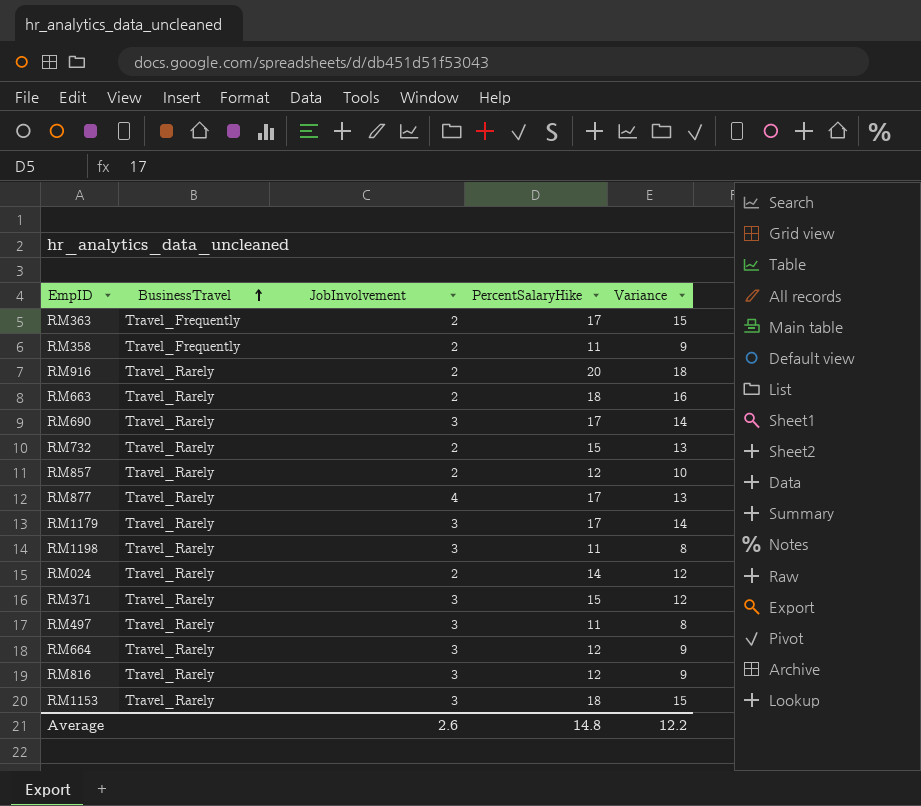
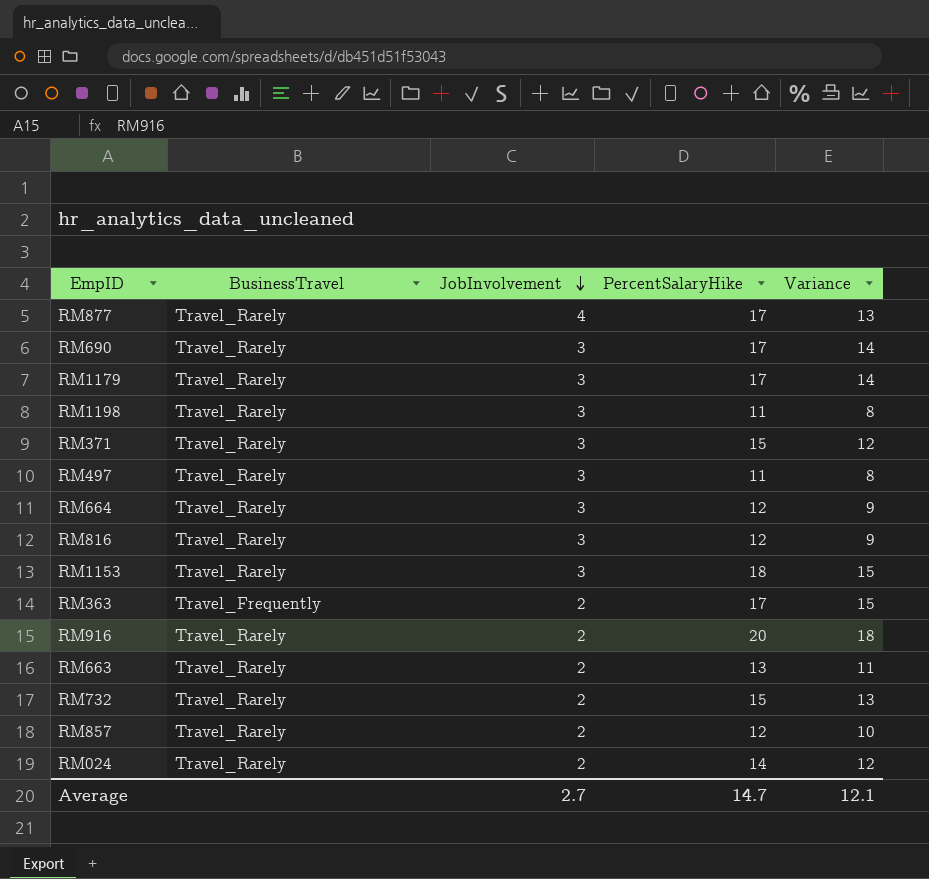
row order: BusinessTravel ascending -> JobInvolvement descending
row RM358: Travel_Frequently | 2 | 11 | 9 -> none
RM663 | PercentSalaryHike: 18 -> 13
RM663 | Variance: 16 -> 11
Average | JobInvolvement: 2.6 -> 2.7
Average | PercentSalaryHike: 14.8 -> 14.7
Average | Variance: 12.2 -> 12.1

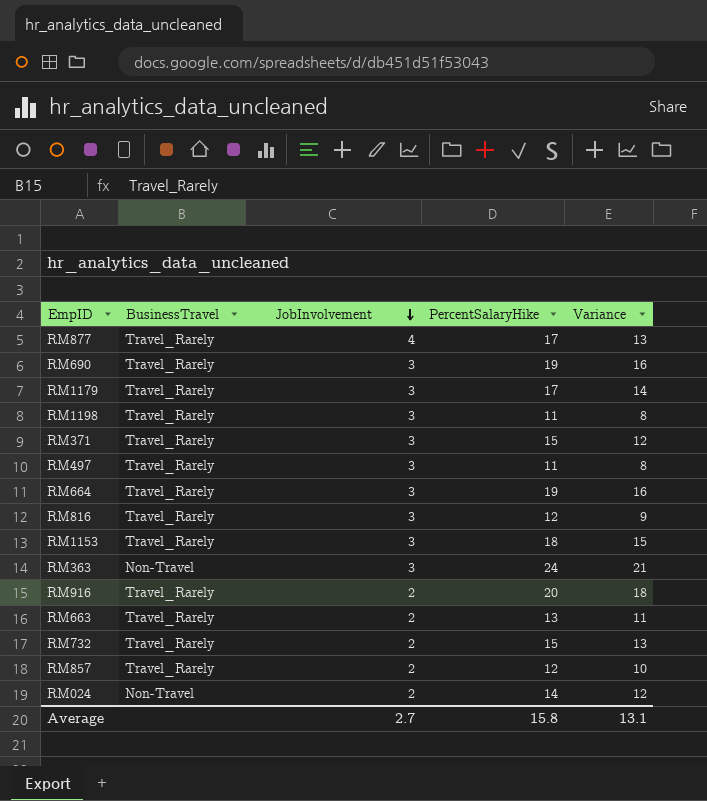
RM690 | PercentSalaryHike: 17 -> 19
RM690 | Variance: 14 -> 16
RM664 | PercentSalaryHike: 12 -> 19
RM664 | Variance: 9 -> 16
RM363 | BusinessTravel: Travel_Frequently -> Non-Travel
RM363 | JobInvolvement: 2 -> 3
RM363 | PercentSalaryHike: 17 -> 24
RM363 | Variance: 15 -> 21
RM024 | BusinessTravel: Travel_Rarely -> Non-Travel
Average | PercentSalaryHike: 14.7 -> 15.8
Average | Variance: 12.1 -> 13.1

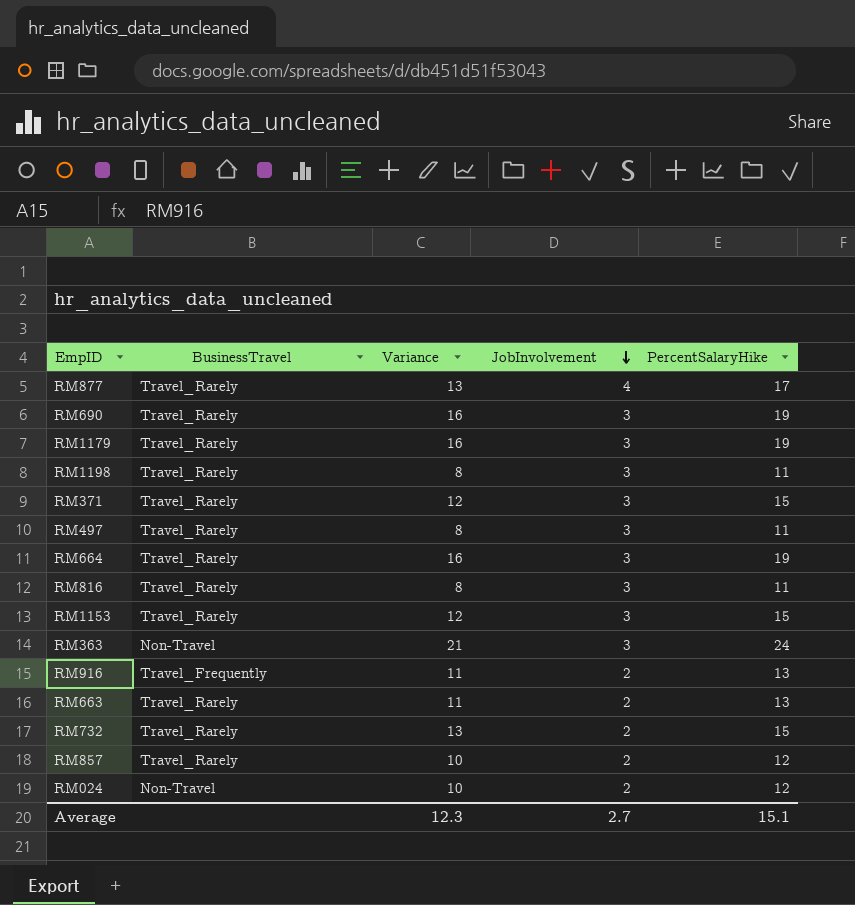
column Variance | position: 5 -> 3
RM1179 | Variance: 14 -> 16
RM1179 | PercentSalaryHike: 17 -> 19
RM816 | Variance: 9 -> 8
RM816 | PercentSalaryHike: 12 -> 11
RM1153 | Variance: 15 -> 12
RM1153 | PercentSalaryHike: 18 -> 15
RM916 | BusinessTravel: Travel_Rarely -> Travel_Frequently
RM916 | Variance: 18 -> 11
RM916 | PercentSalaryHike: 20 -> 13
RM024 | Variance: 12 -> 10
RM024 | PercentSalaryHike: 14 -> 12
Average | Variance: 13.1 -> 12.3
Average | PercentSalaryHike: 15.8 -> 15.1

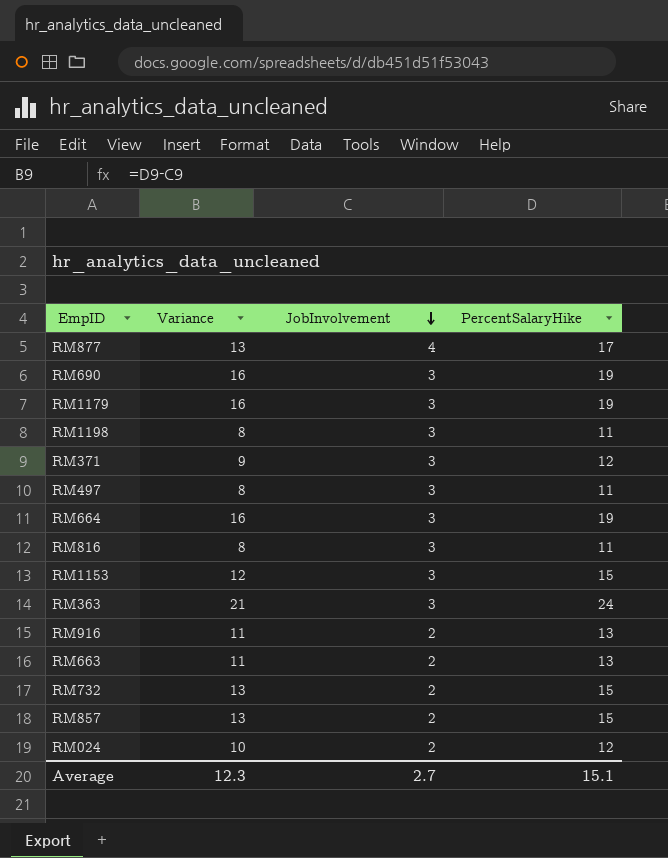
column BusinessTravel | position: 2 -> none
RM371 | Variance: 12 -> 9
RM371 | PercentSalaryHike: 15 -> 12
RM857 | Variance: 10 -> 13
RM857 | PercentSalaryHike: 12 -> 15

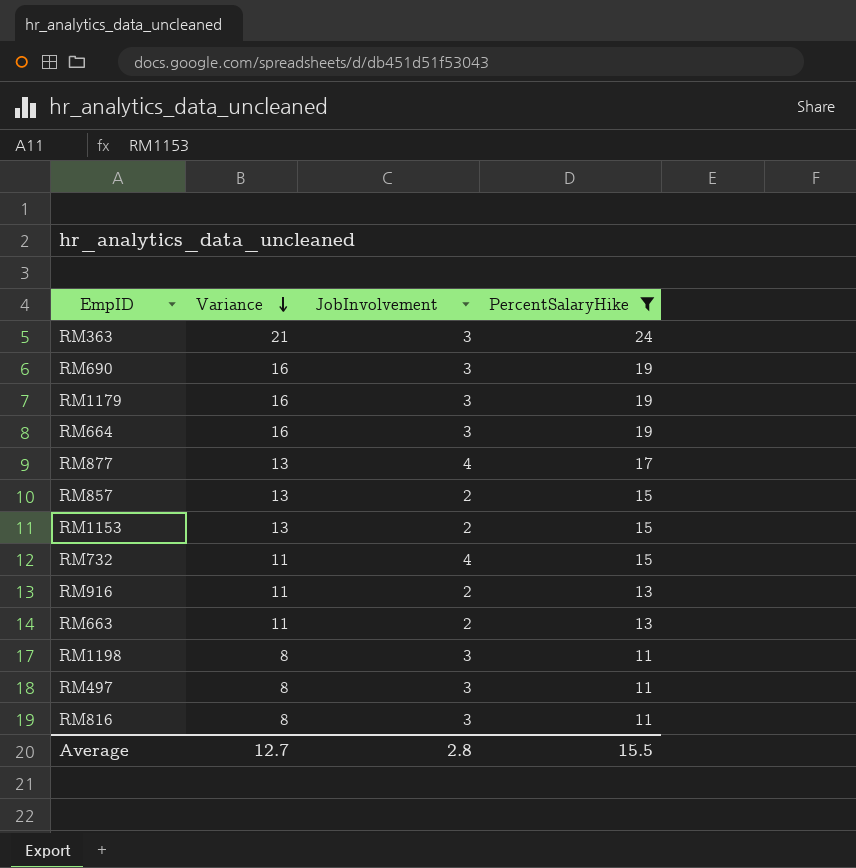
filter: none -> PercentSalaryHike != 12
row order: JobInvolvement descending -> Variance descending
RM1153 | Variance: 12 -> 13
RM1153 | JobInvolvement: 3 -> 2
RM732 | Variance: 13 -> 11
RM732 | JobInvolvement: 2 -> 4
Average | Variance: 12.3 -> 12.7
Average | JobInvolvement: 2.7 -> 2.8
Average | PercentSalaryHike: 15.1 -> 15.5

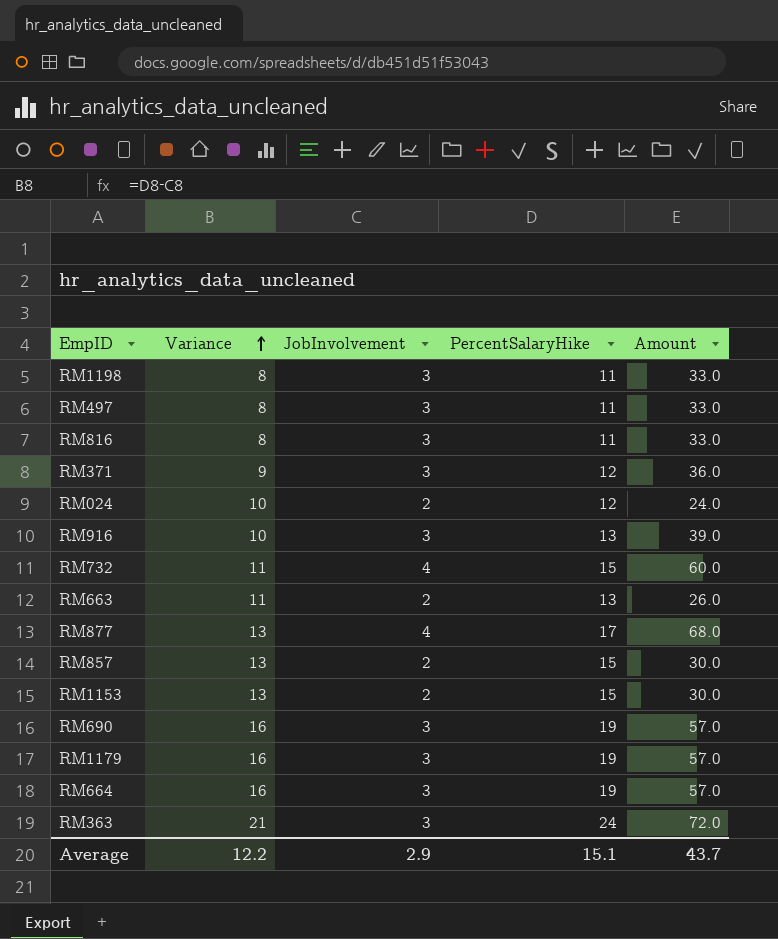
filter: PercentSalaryHike != 12 -> none
row order: Variance descending -> Variance ascending
column Amount | formula: none -> [JobInvolvement] * [PercentSalaryHike]
RM916 | Variance: 11 -> 10
RM916 | JobInvolvement: 2 -> 3
Average | Variance: 12.7 -> 12.2
Average | JobInvolvement: 2.8 -> 2.9
Average | PercentSalaryHike: 15.5 -> 15.1

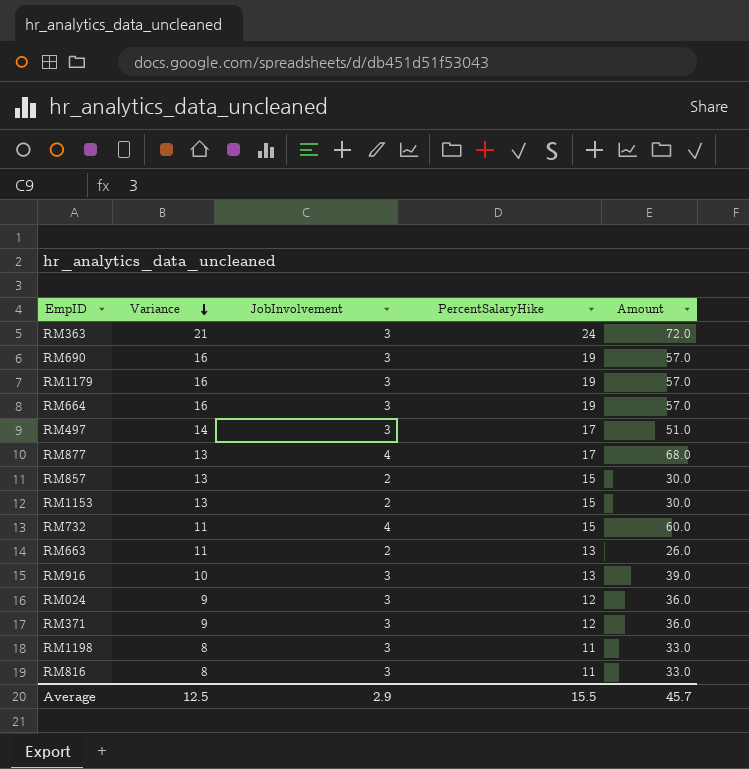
row order: Variance ascending -> Variance descending
RM497 | Variance: 8 -> 14
RM497 | PercentSalaryHike: 11 -> 17
RM497 | Amount: 33.0 -> 51.0
RM024 | Variance: 10 -> 9
RM024 | JobInvolvement: 2 -> 3
RM024 | Amount: 24.0 -> 36.0
Average | Variance: 12.2 -> 12.5
Average | PercentSalaryHike: 15.1 -> 15.5
Average | Amount: 43.7 -> 45.7

